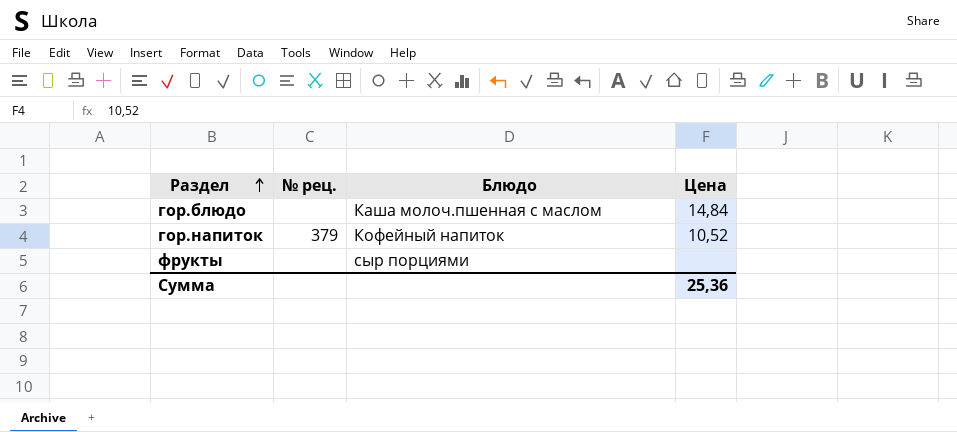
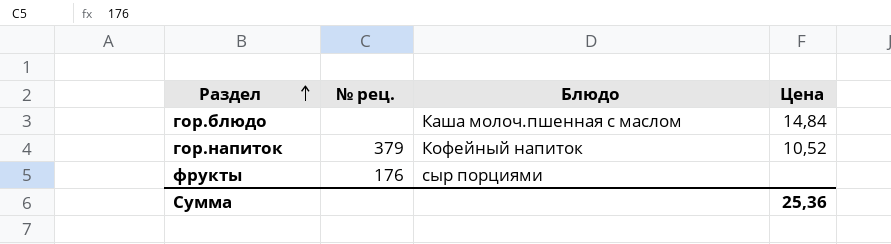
фрукты | № рец.: none -> 176

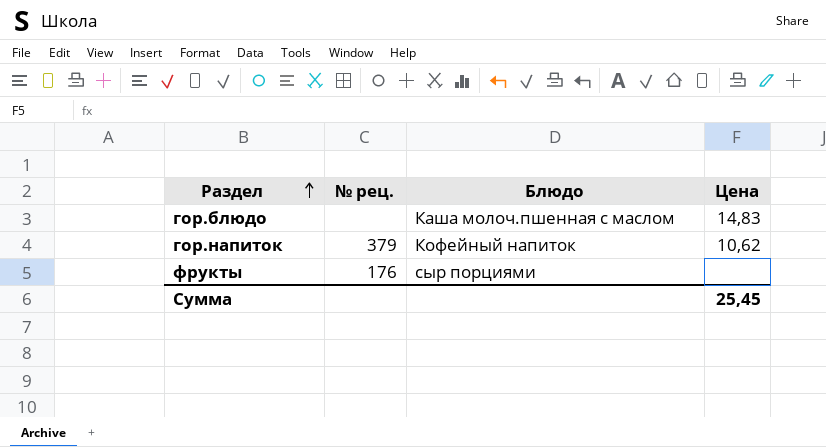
гор.блюдо | Цена: 14,84 -> 14,83
гор.напиток | Цена: 10,52 -> 10,62
Сумма | Цена: 25,36 -> 25,45

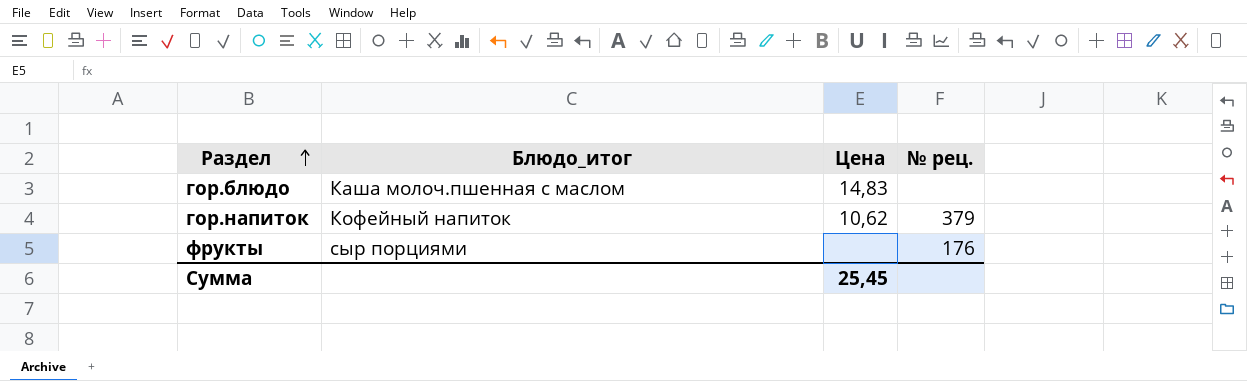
column name: Блюдо -> Блюдо_итог
column № рец. | position: 2 -> 4

